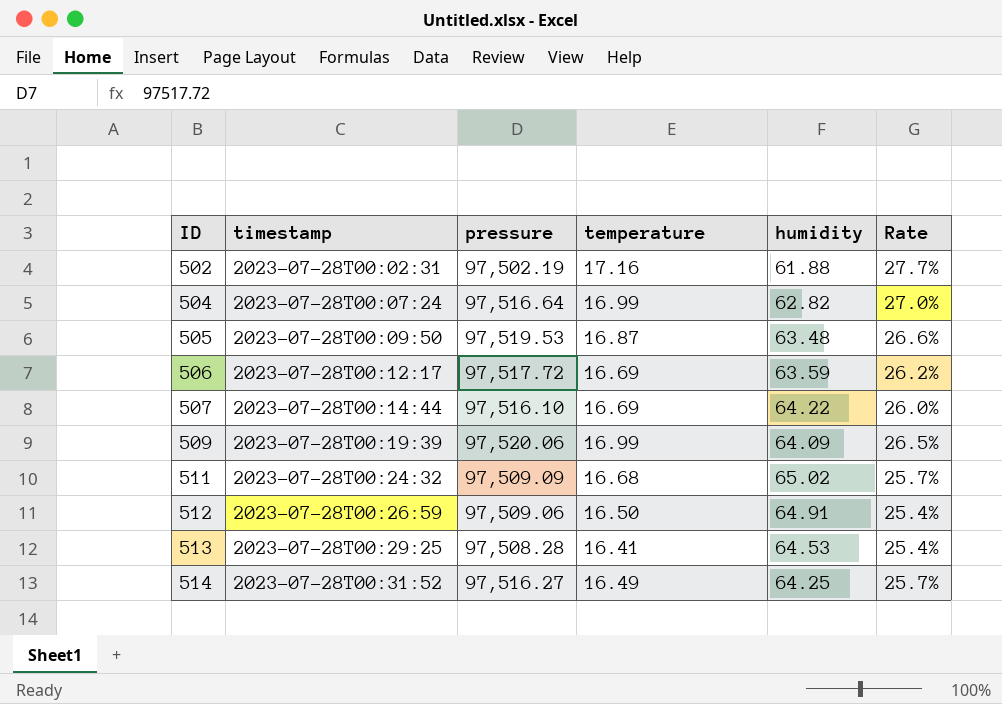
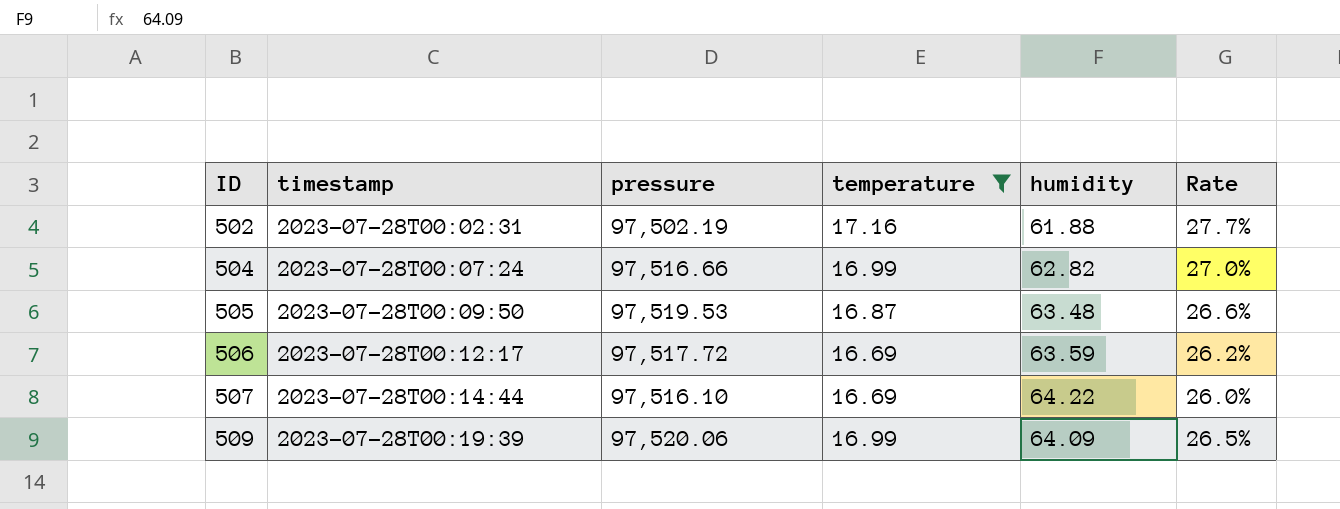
filter: none -> temperature >= 16.69
504 | pressure: 97,516.64 -> 97,516.66

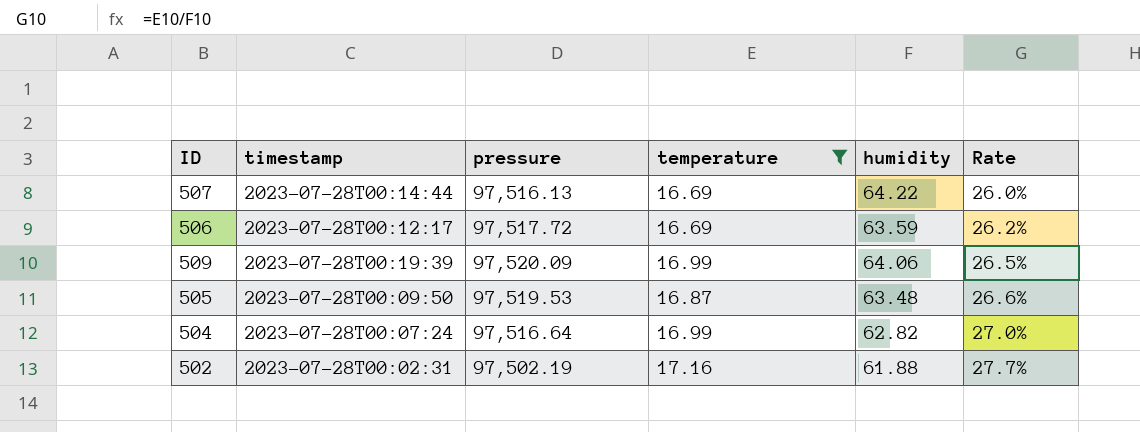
row order: ID ascending -> Rate ascending
507 | pressure: 97,516.10 -> 97,516.13
509 | pressure: 97,520.06 -> 97,520.09
509 | humidity: 64.09 -> 64.06
504 | pressure: 97,516.66 -> 97,516.64

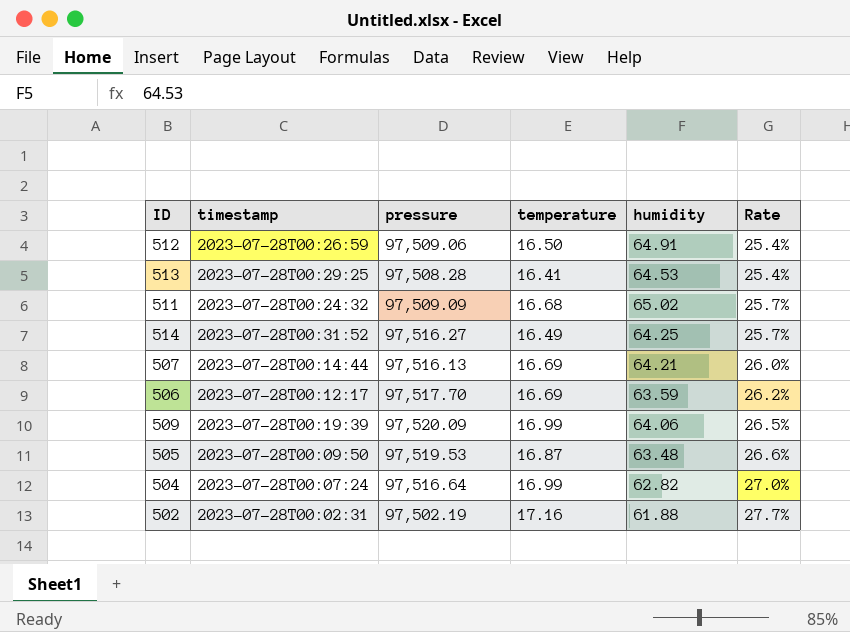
filter: temperature >= 16.69 -> none
507 | humidity: 64.22 -> 64.21
506 | pressure: 97,517.72 -> 97,517.70

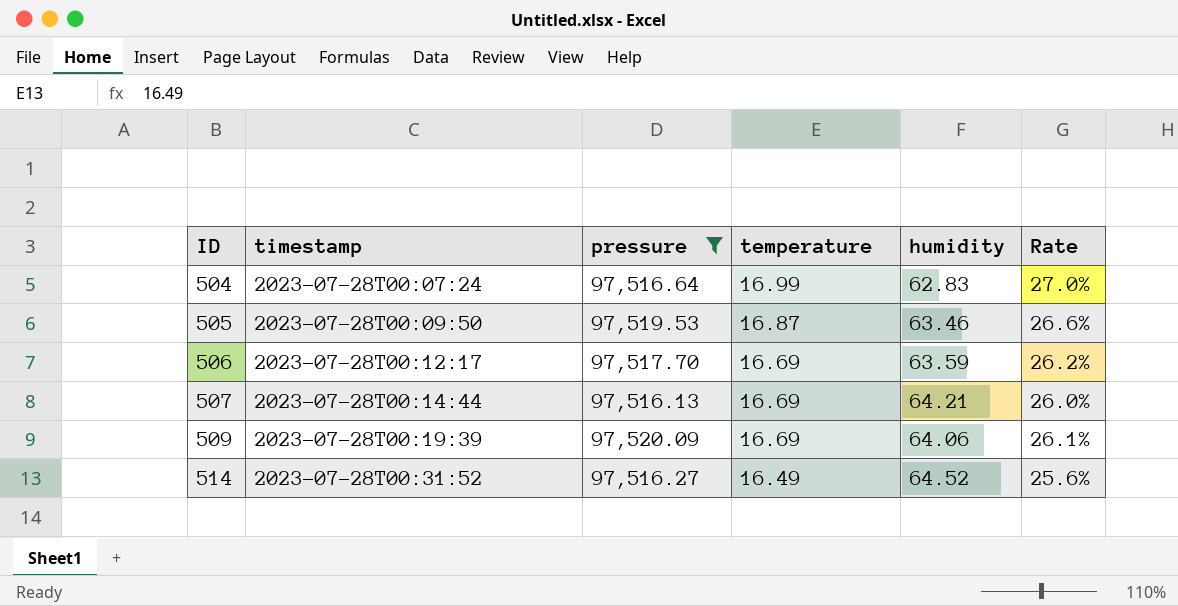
filter: none -> pressure >= 97,516.13
row order: Rate ascending -> ID ascending
504 | humidity: 62.82 -> 62.83
505 | humidity: 63.48 -> 63.46
509 | temperature: 16.99 -> 16.69
509 | Rate: 26.5% -> 26.1%
514 | humidity: 64.25 -> 64.52
514 | Rate: 25.7% -> 25.6%

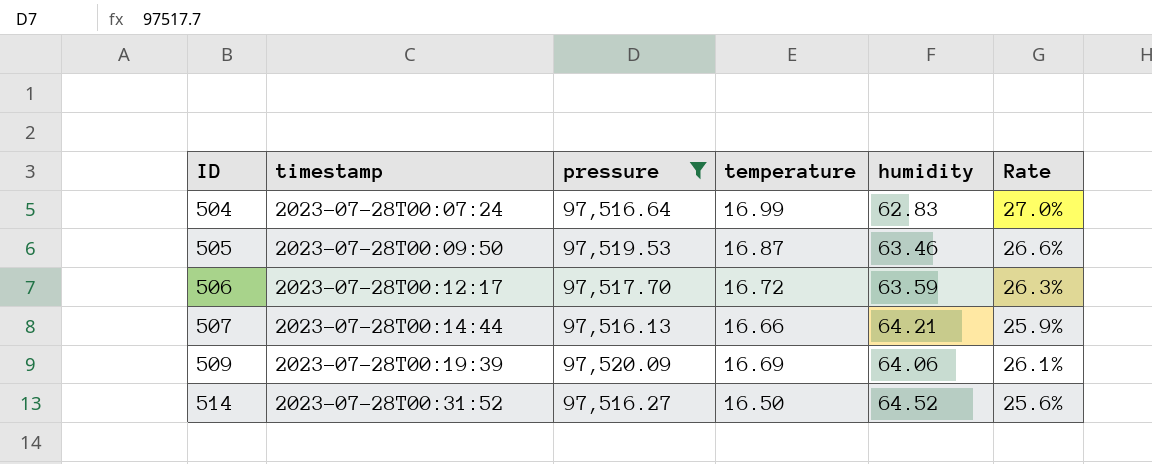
506 | temperature: 16.69 -> 16.72
506 | Rate: 26.2% -> 26.3%
507 | temperature: 16.69 -> 16.66
507 | Rate: 26.0% -> 25.9%
514 | temperature: 16.49 -> 16.50

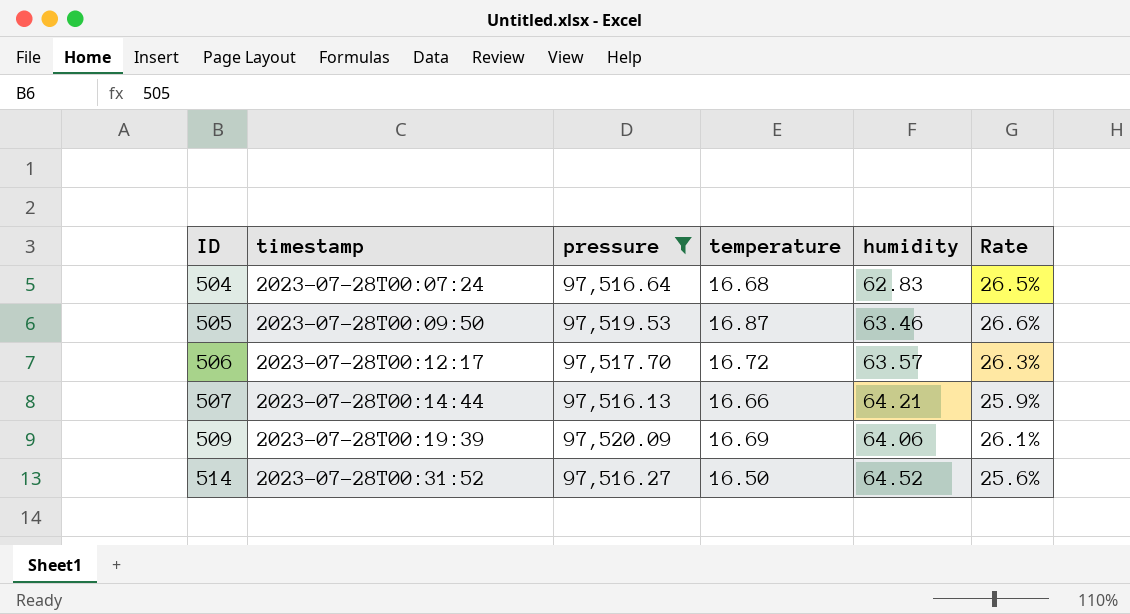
504 | temperature: 16.99 -> 16.68
504 | Rate: 27.0% -> 26.5%
506 | humidity: 63.59 -> 63.57

